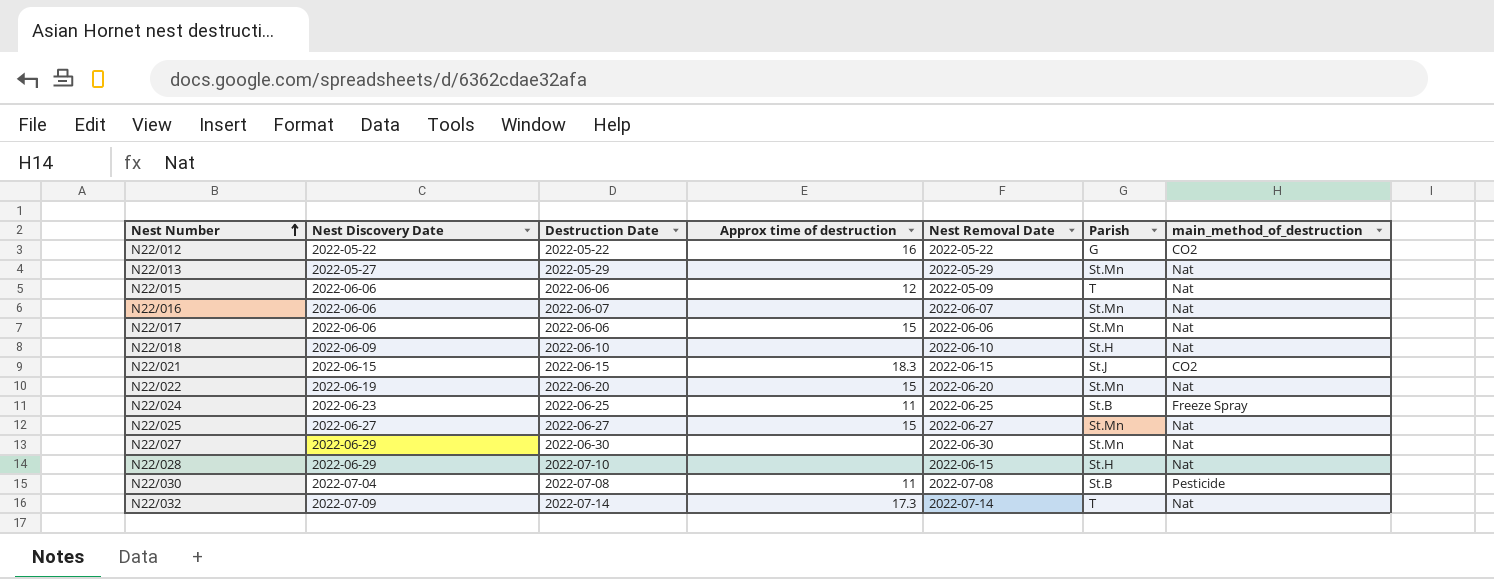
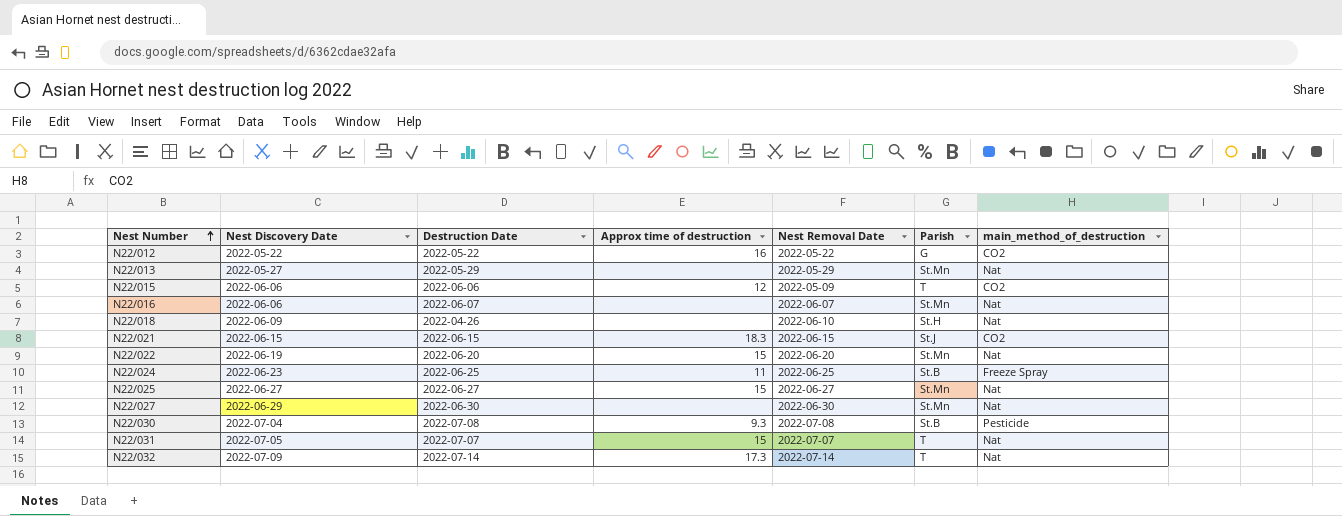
row N22/017: 2022-06-06 | 2022-06-06 | 15 | 2022-06-06 | St.Mn | Nat -> none
row N22/028: 2022-06-29 | 2022-07-10 | none | 2022-06-15 | St.H | Nat -> none
N22/015 | main_method_of_destruction: Nat -> CO2
N22/018 | Destruction Date: 2022-06-10 -> 2022-04-26
N22/030 | Approx time of destruction: 11 -> 9.3
row N22/031: none -> 2022-07-05 | 2022-07-07 | 15 | 2022-07-07 | T | Nat

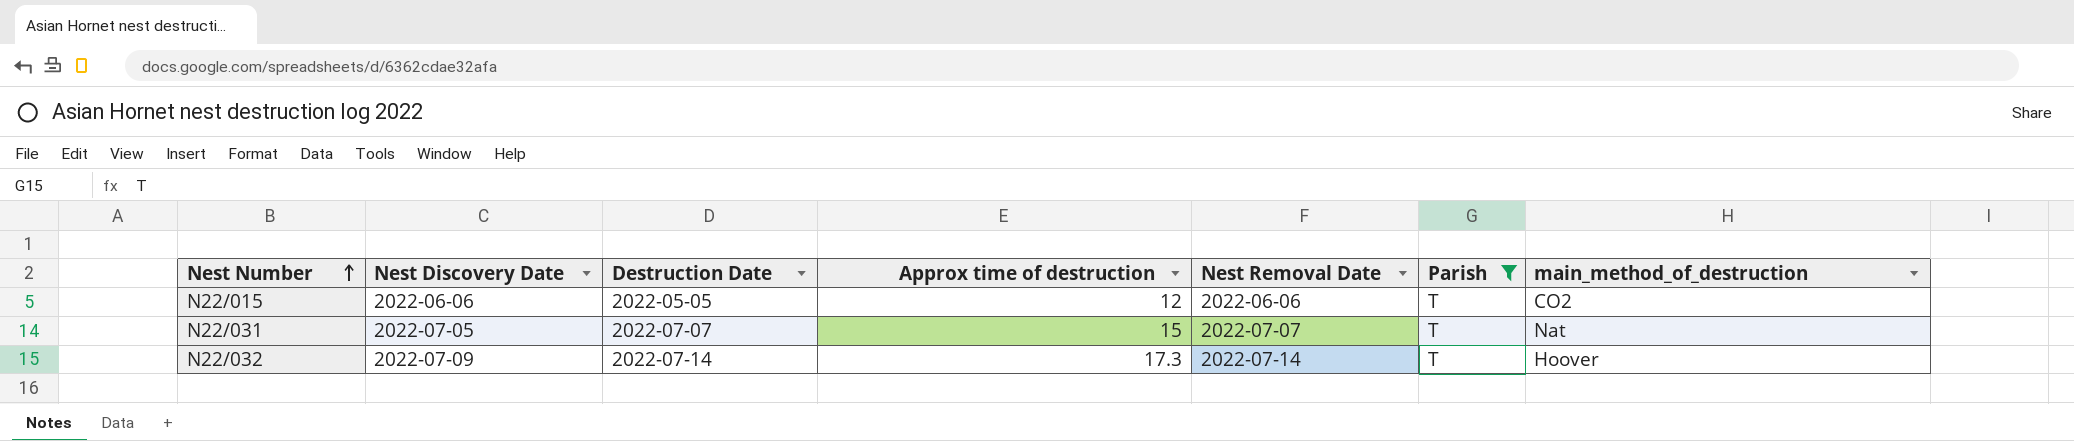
filter: none -> Parish = T
N22/015 | Destruction Date: 2022-06-06 -> 2022-05-05
N22/015 | Nest Removal Date: 2022-05-09 -> 2022-06-06
N22/032 | main_method_of_destruction: Nat -> Hoover

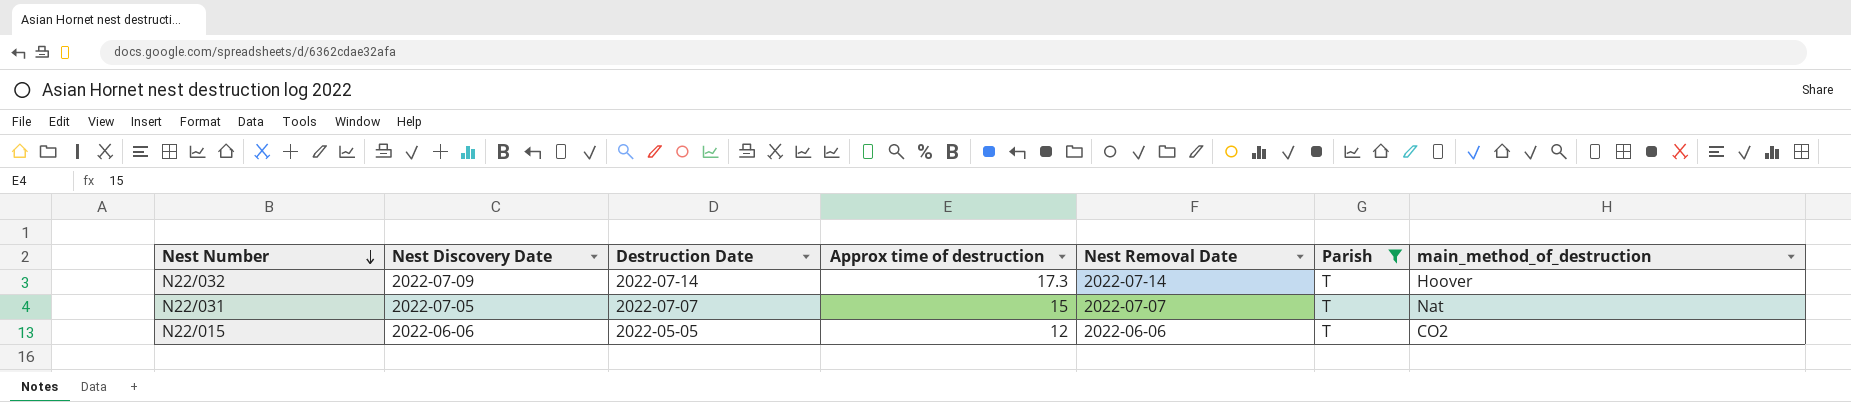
row order: Nest Number ascending -> Nest Number descending

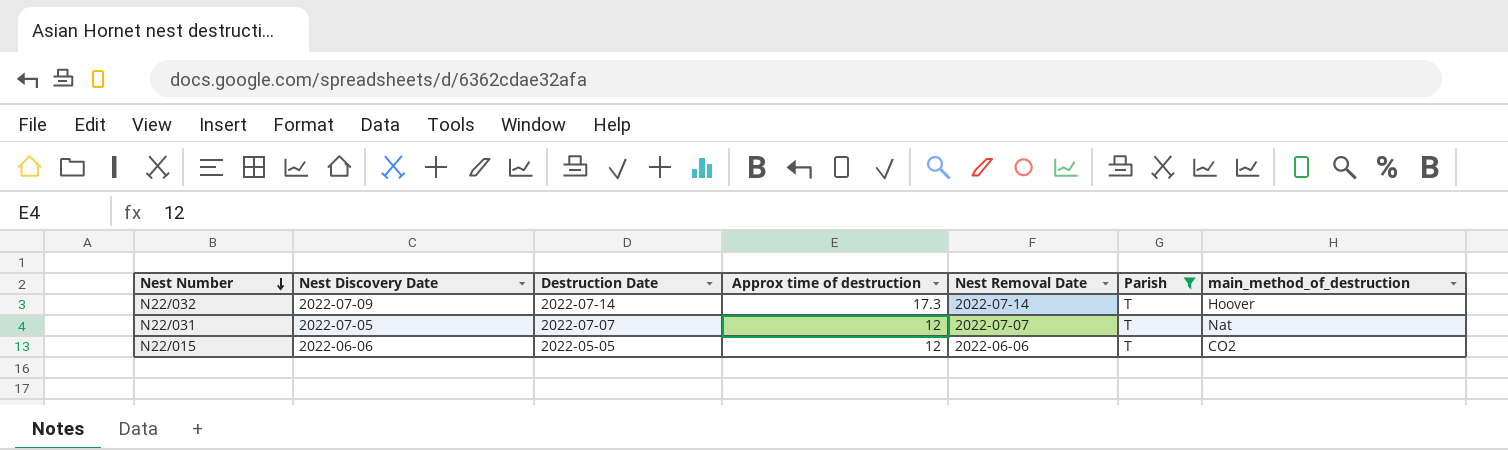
N22/031 | Approx time of destruction: 15 -> 12

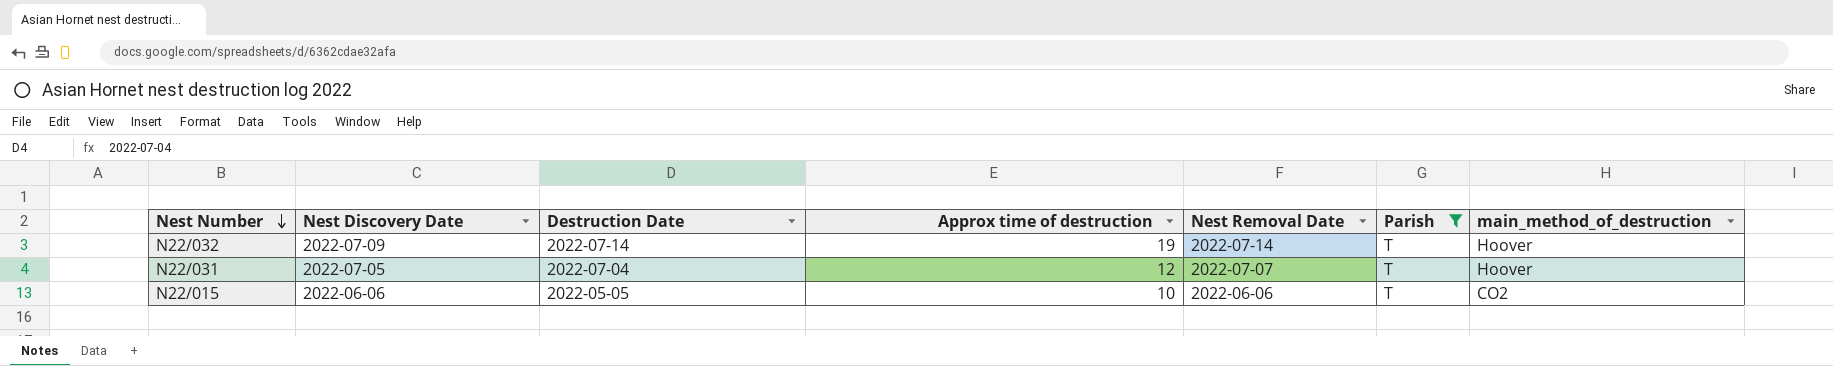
N22/032 | Approx time of destruction: 17.3 -> 19
N22/031 | Destruction Date: 2022-07-07 -> 2022-07-04
N22/031 | main_method_of_destruction: Nat -> Hoover
N22/015 | Approx time of destruction: 12 -> 10

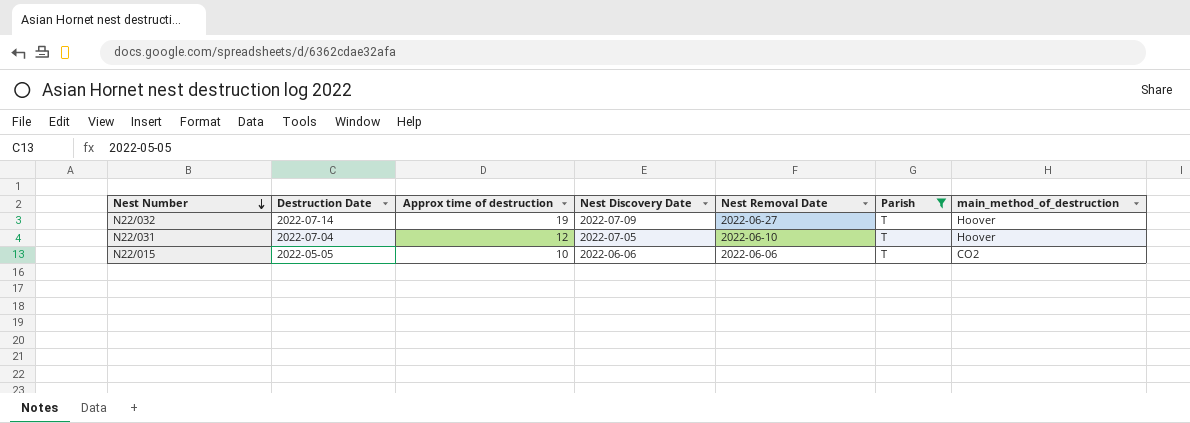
column Nest Discovery Date | position: 2 -> 4
N22/032 | Nest Removal Date: 2022-07-14 -> 2022-06-27
N22/031 | Nest Removal Date: 2022-07-07 -> 2022-06-10

